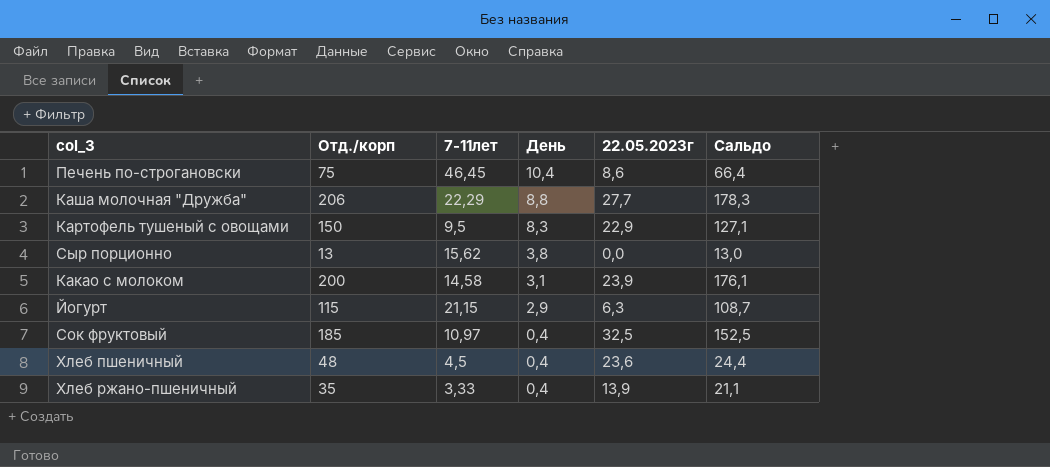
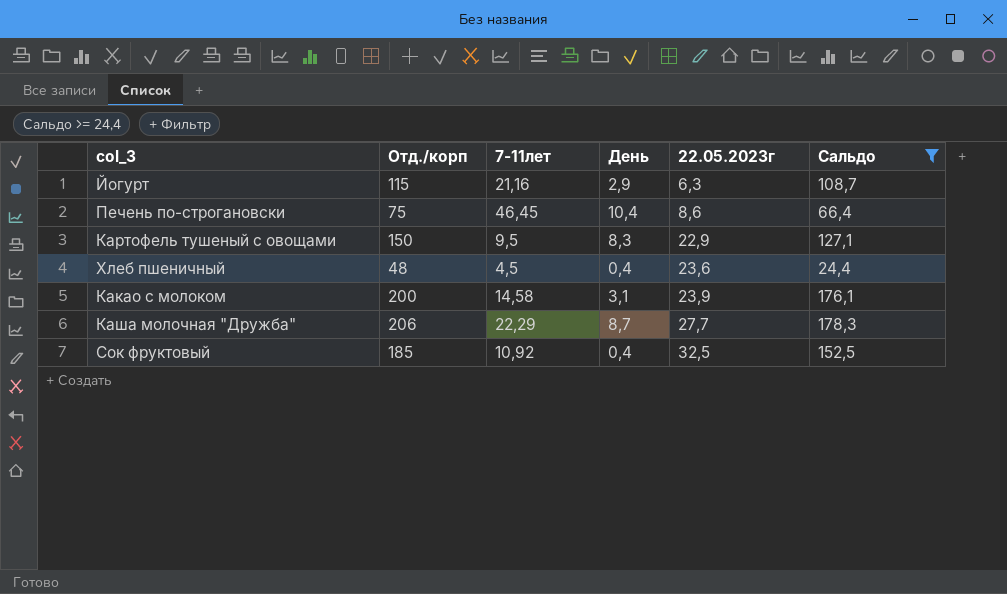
filter: none -> Сальдо >= 24,4
row order: День descending -> 22.05.2023г ascending
Йогурт | 7-11лет: 21,15 -> 21,16
Каша молочная "Дружба" | День: 8,8 -> 8,7
Сок фруктовый | 7-11лет: 10,97 -> 10,92

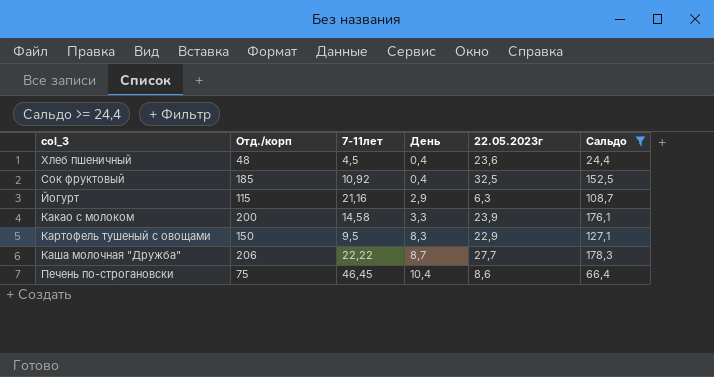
row order: 22.05.2023г ascending -> День ascending
Какао с молоком | День: 3,1 -> 3,3
Каша молочная "Дружба" | 7-11лет: 22,29 -> 22,22

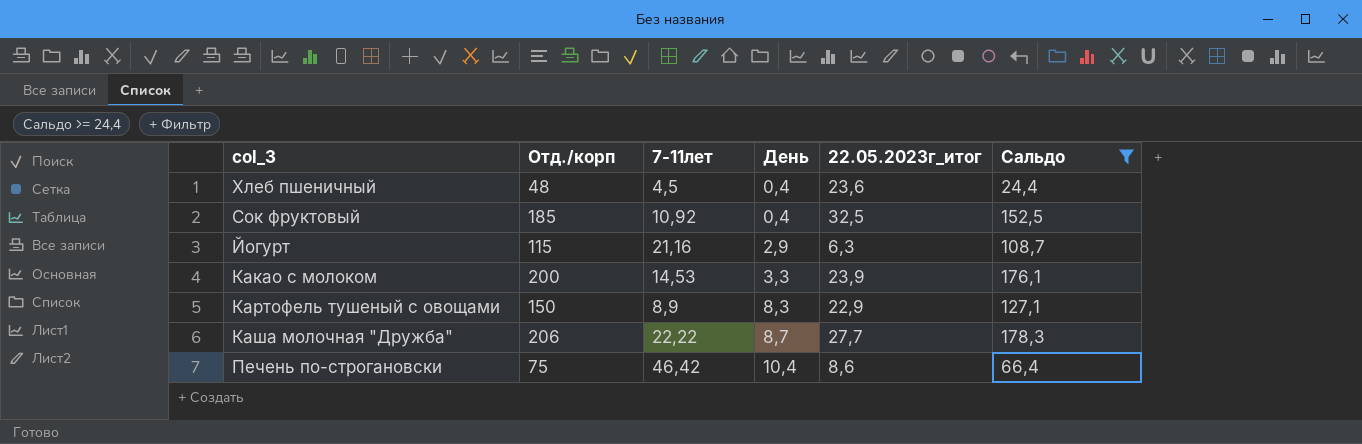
column name: 22.05.2023г -> 22.05.2023г_итог
Какао с молоком | 7-11лет: 14,58 -> 14,53
Картофель тушеный с овощами | 7-11лет: 9,5 -> 8,9
Печень по-строгановски | 7-11лет: 46,45 -> 46,42

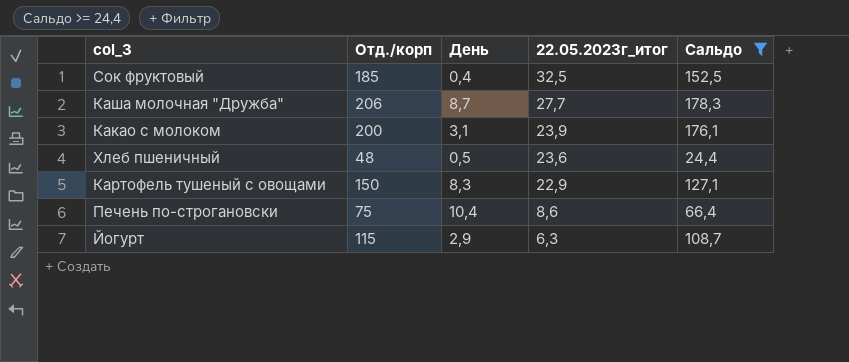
row order: День ascending -> 22.05.2023г_итог descending
column 7-11лет | position: 3 -> none
Какао с молоком | День: 3,3 -> 3,1
Хлеб пшеничный | День: 0,4 -> 0,5

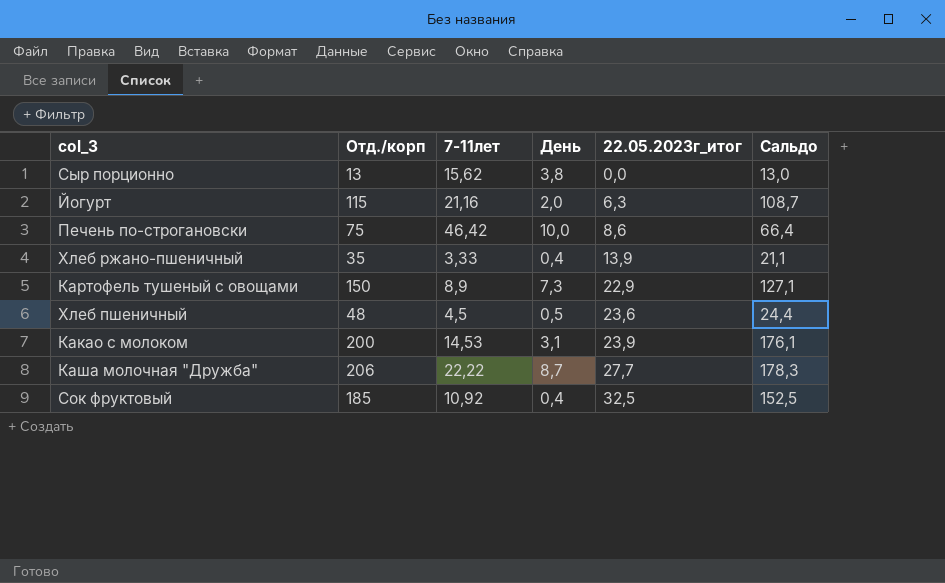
filter: Сальдо >= 24,4 -> none
row order: 22.05.2023г_итог descending -> 22.05.2023г_итог ascending
column 7-11лет | position: none -> 3
Йогурт | День: 2,9 -> 2,0
Печень по-строгановски | День: 10,4 -> 10,0
Картофель тушеный с овощами | День: 8,3 -> 7,3

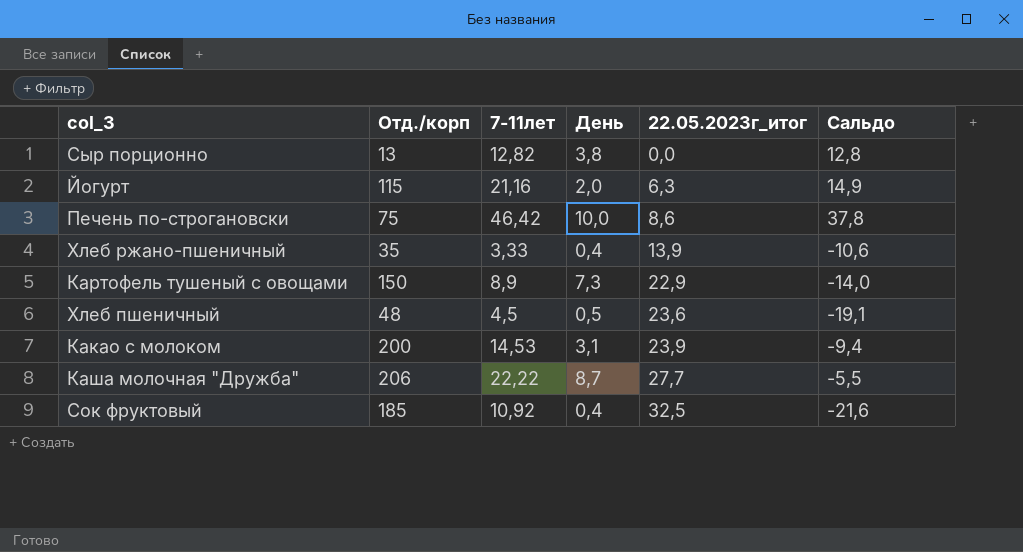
column Сальдо | formula: [Отд./корп] - [22.05.2023г_итог] -> [7-11лет] - [22.05.2023г_итог]
Сыр порционно | 7-11лет: 15,62 -> 12,82

